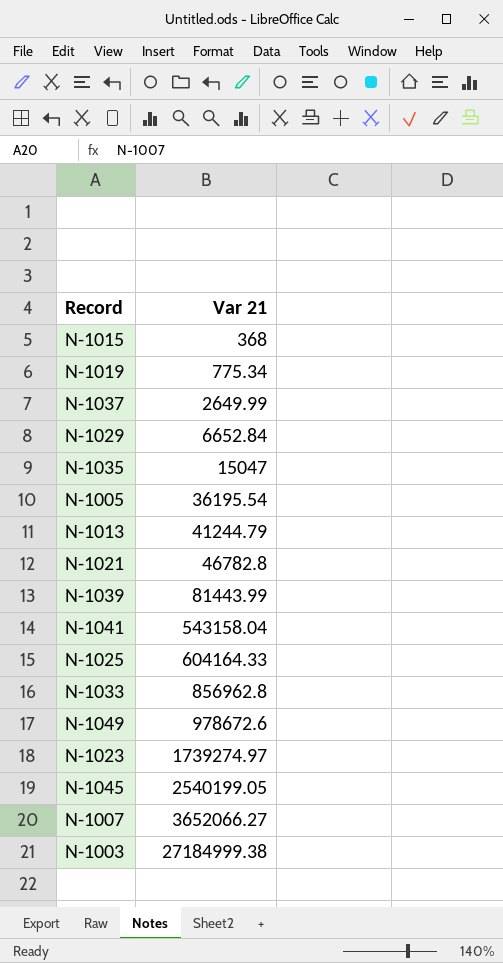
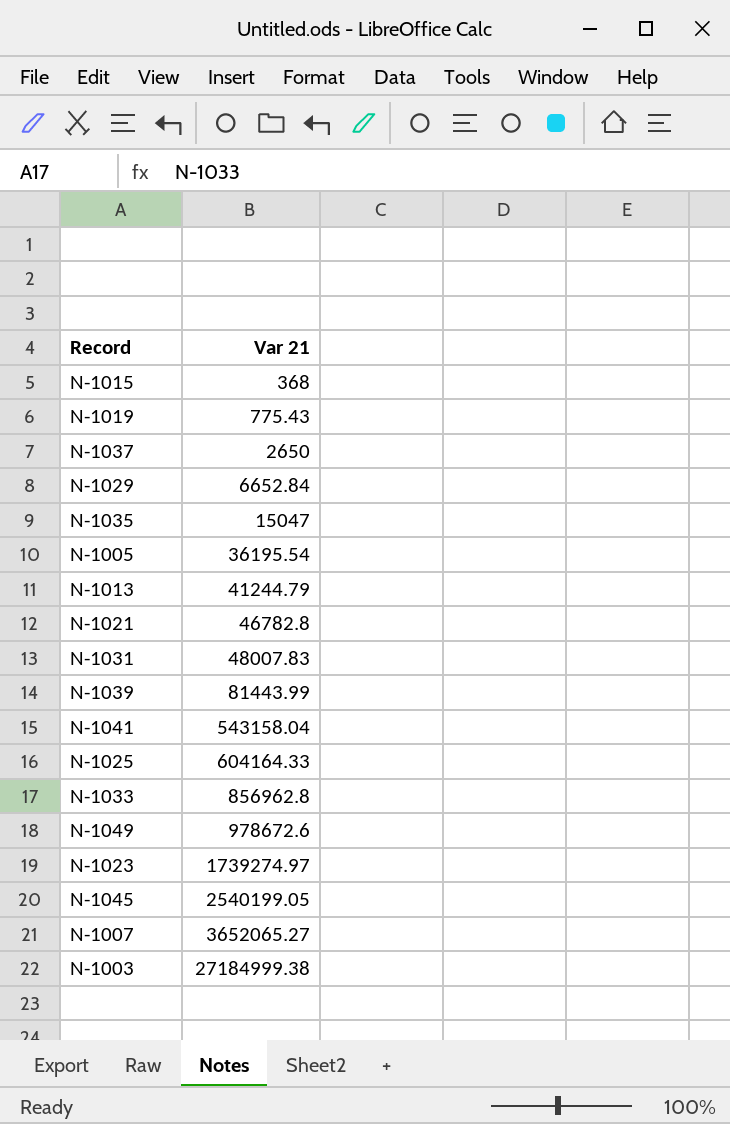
N-1019 | Var 21: 775.34 -> 775.43
N-1037 | Var 21: 2649.99 -> 2650
row N-1031: none -> 48007.83
N-1007 | Var 21: 3652066.27 -> 3652065.27

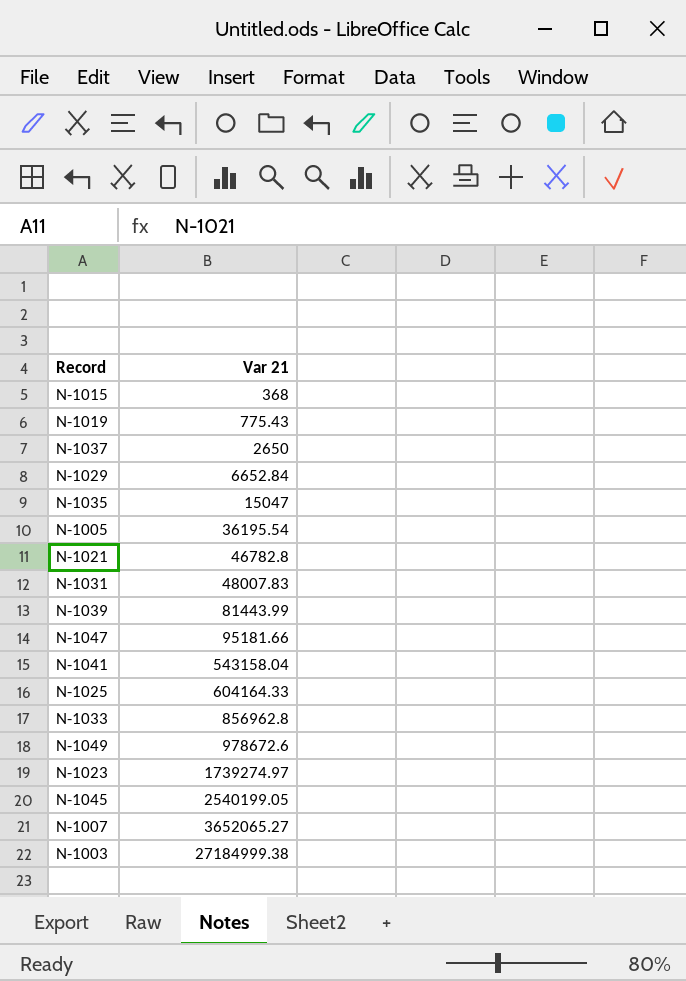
row N-1013: 41244.79 -> none
row N-1047: none -> 95181.66

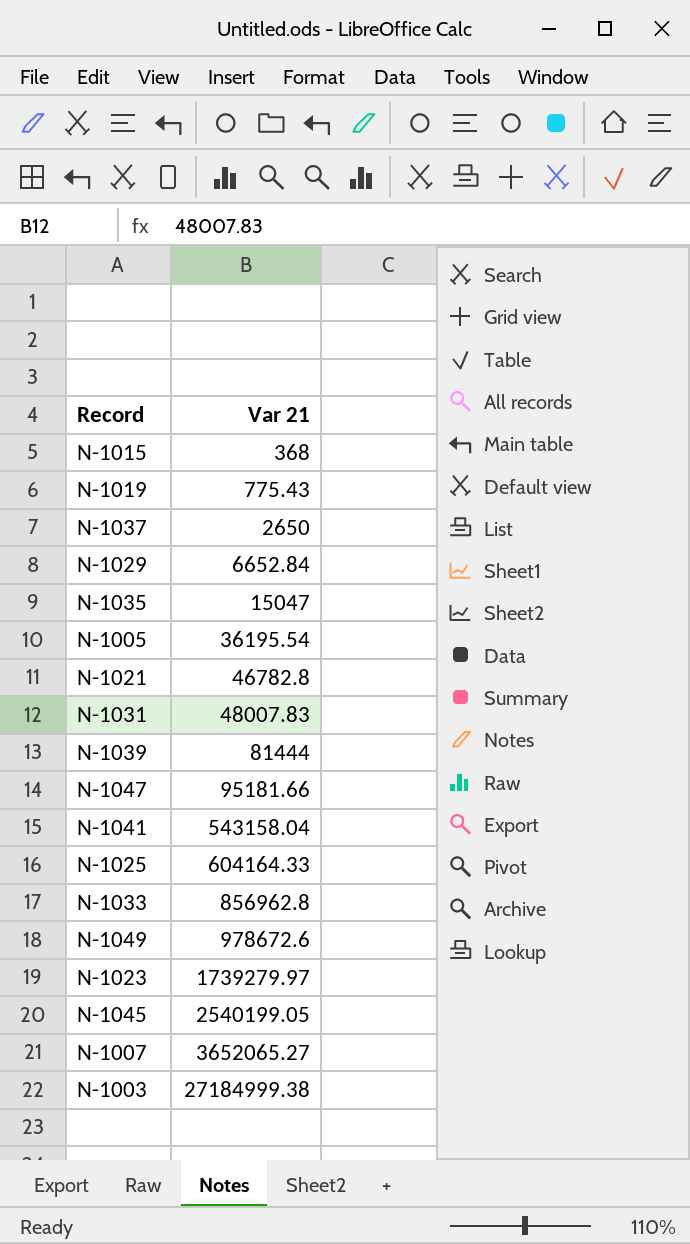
N-1039 | Var 21: 81443.99 -> 81444
N-1023 | Var 21: 1739274.97 -> 1739279.97

